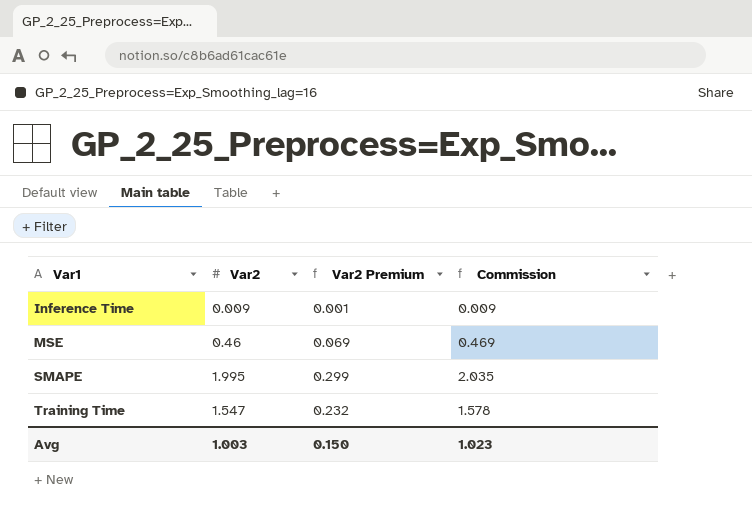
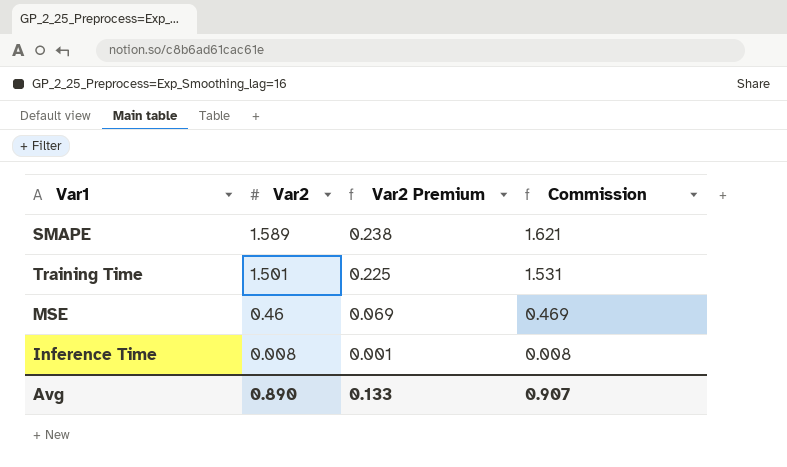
row order: Var1 ascending -> Var2 descending
SMAPE | Var2: 1.995 -> 1.589
SMAPE | Var2 Premium: 0.299 -> 0.238
SMAPE | Commission: 2.035 -> 1.621
Training Time | Var2: 1.547 -> 1.501
Training Time | Var2 Premium: 0.232 -> 0.225
Training Time | Commission: 1.578 -> 1.531
Inference Time | Var2: 0.009 -> 0.008
Inference Time | Commission: 0.009 -> 0.008
Avg | Var2: 1.003 -> 0.890
Avg | Var2 Premium: 0.150 -> 0.133
Avg | Commission: 1.023 -> 0.907

